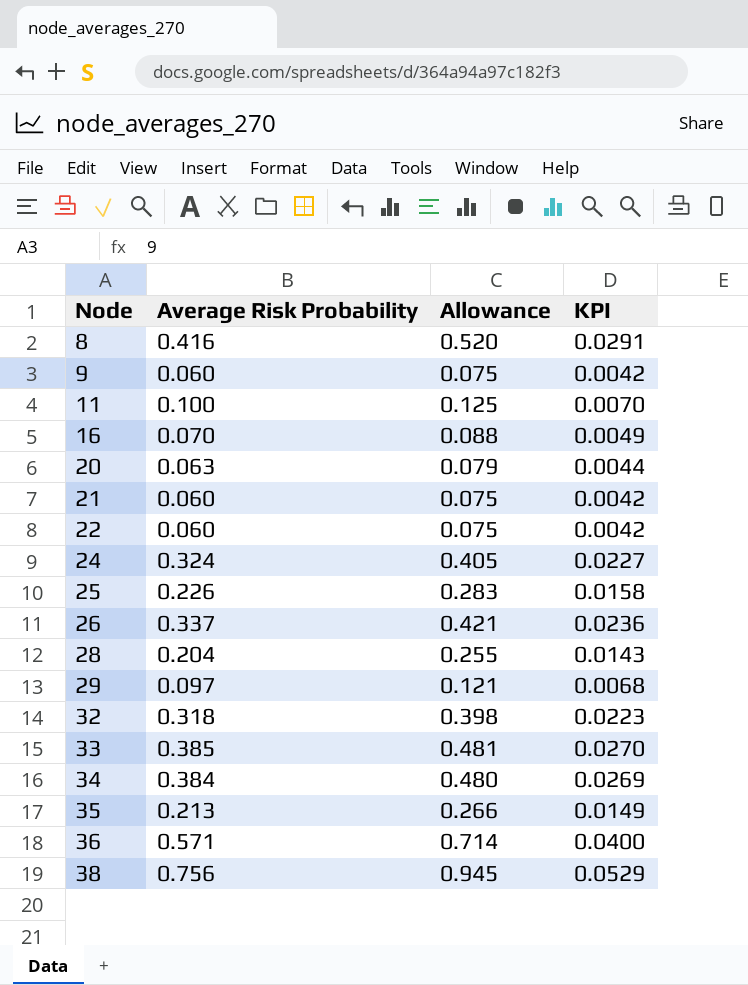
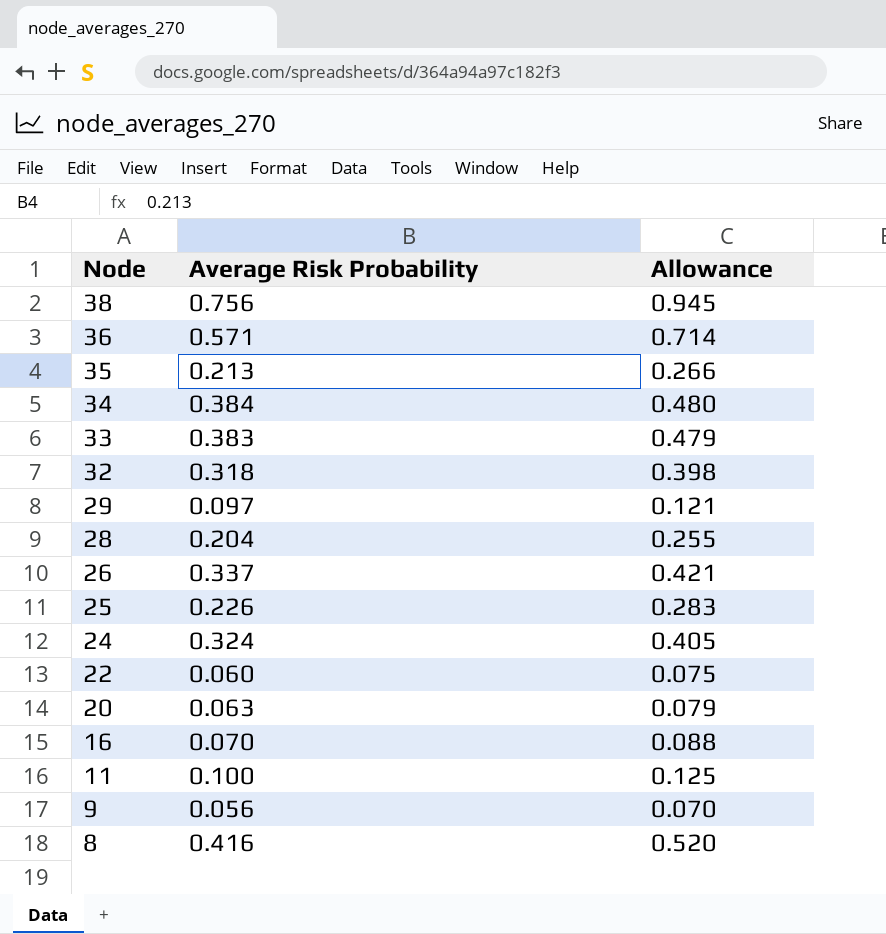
row order: Node ascending -> Node descending
column KPI | formula: [Average Risk Probability] * 0.07 -> none
row 21: 0.060 | 0.075 | 0.0042 -> none
33 | Average Risk Probability: 0.385 -> 0.383
33 | Allowance: 0.481 -> 0.479
9 | Average Risk Probability: 0.060 -> 0.056
9 | Allowance: 0.075 -> 0.070

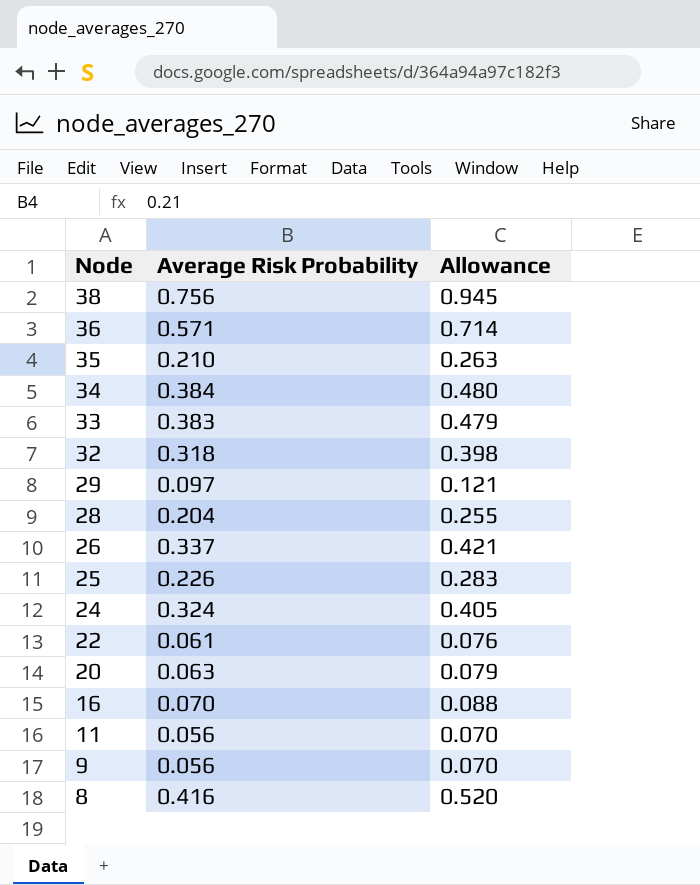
35 | Average Risk Probability: 0.213 -> 0.210
35 | Allowance: 0.266 -> 0.263
22 | Average Risk Probability: 0.060 -> 0.061
22 | Allowance: 0.075 -> 0.076
11 | Average Risk Probability: 0.100 -> 0.056
11 | Allowance: 0.125 -> 0.070

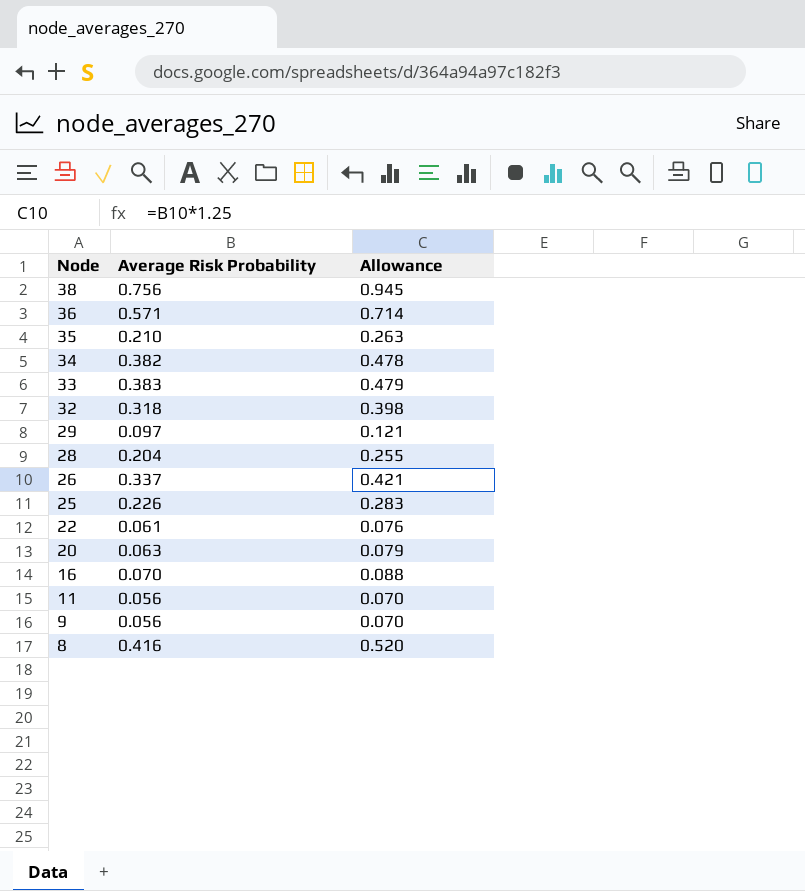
row 24: 0.324 | 0.405 -> none
34 | Average Risk Probability: 0.384 -> 0.382
34 | Allowance: 0.480 -> 0.478

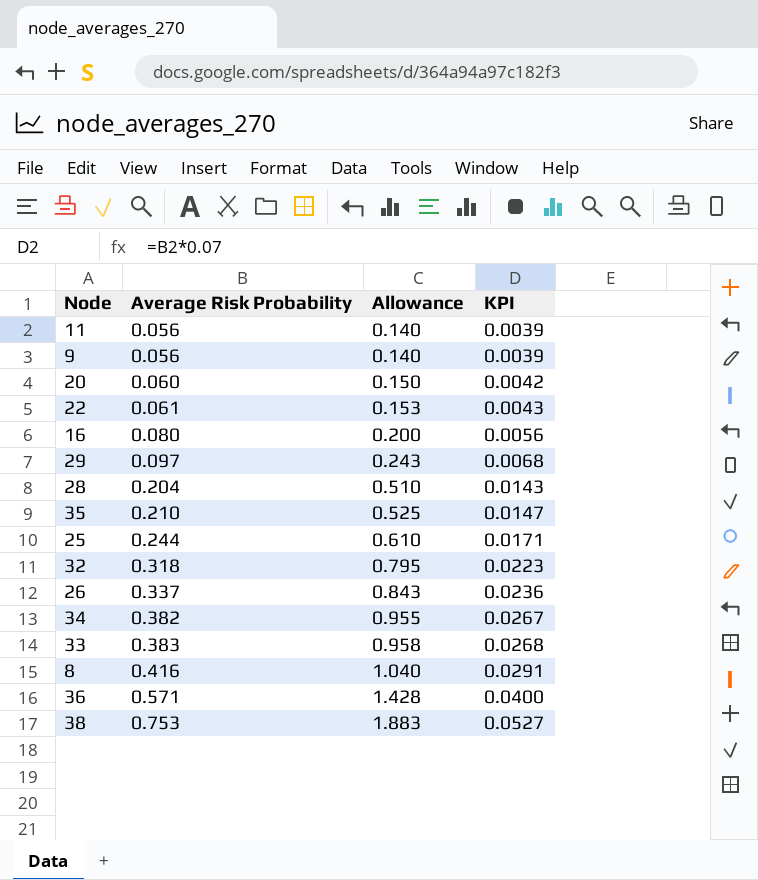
row order: Node descending -> Average Risk Probability ascending
column Allowance | formula: [Average Risk Probability] * 1.25 -> [Average Risk Probability] * 2.5
column KPI | formula: none -> [Average Risk Probability] * 0.07
20 | Average Risk Probability: 0.063 -> 0.060
16 | Average Risk Probability: 0.070 -> 0.080
25 | Average Risk Probability: 0.226 -> 0.244
38 | Average Risk Probability: 0.756 -> 0.753

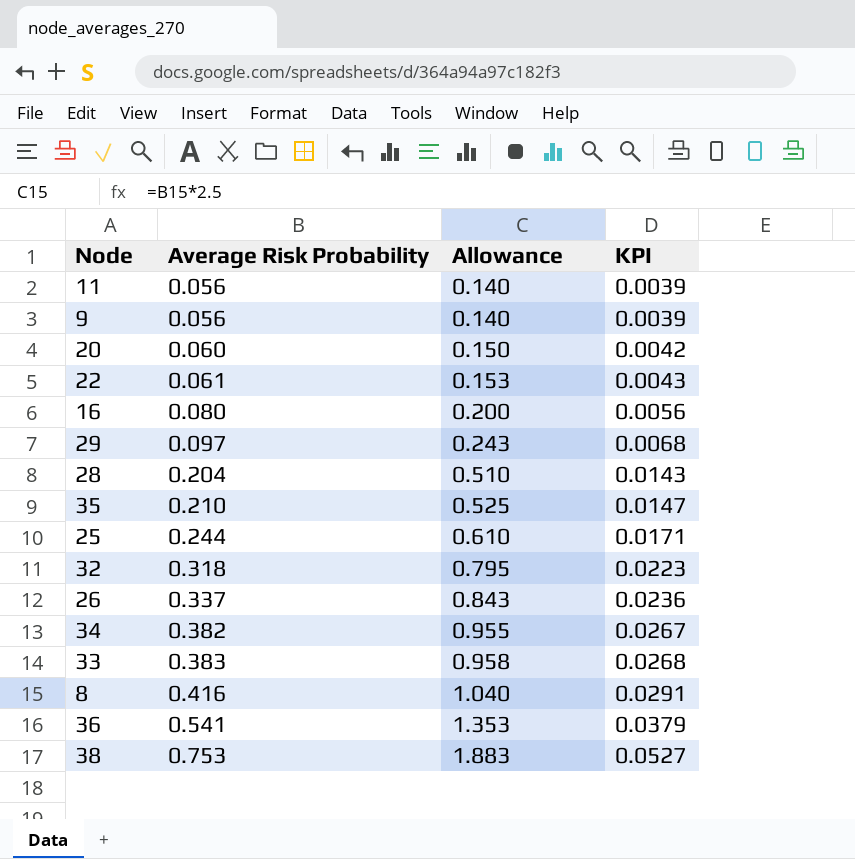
36 | Average Risk Probability: 0.571 -> 0.541
36 | Allowance: 1.428 -> 1.353
36 | KPI: 0.0400 -> 0.0379

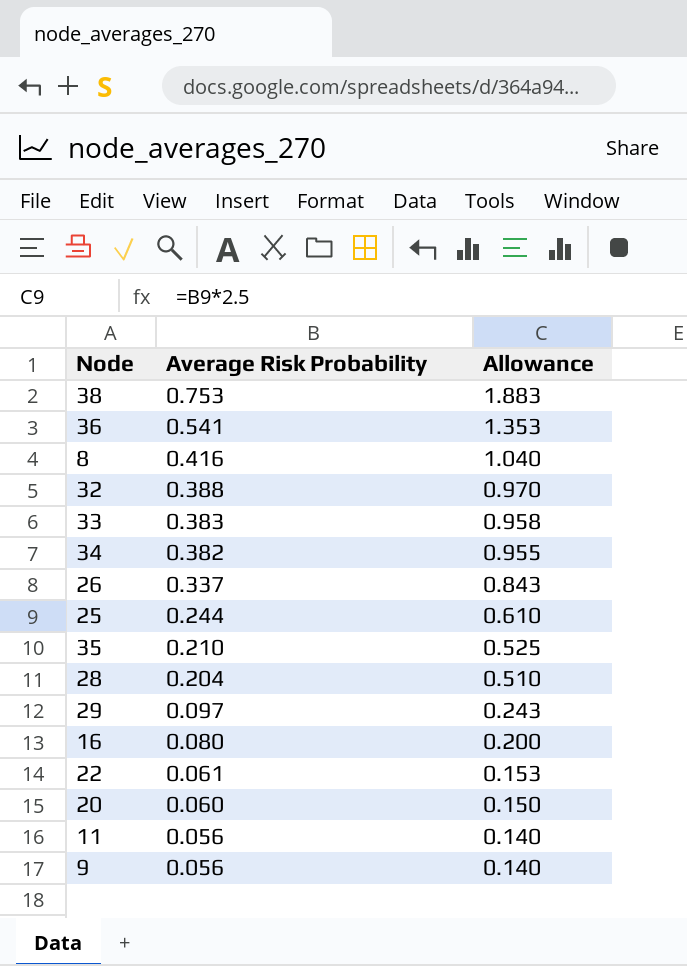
row order: Average Risk Probability ascending -> Average Risk Probability descending
column KPI | formula: [Average Risk Probability] * 0.07 -> none
32 | Average Risk Probability: 0.318 -> 0.388
32 | Allowance: 0.795 -> 0.970

